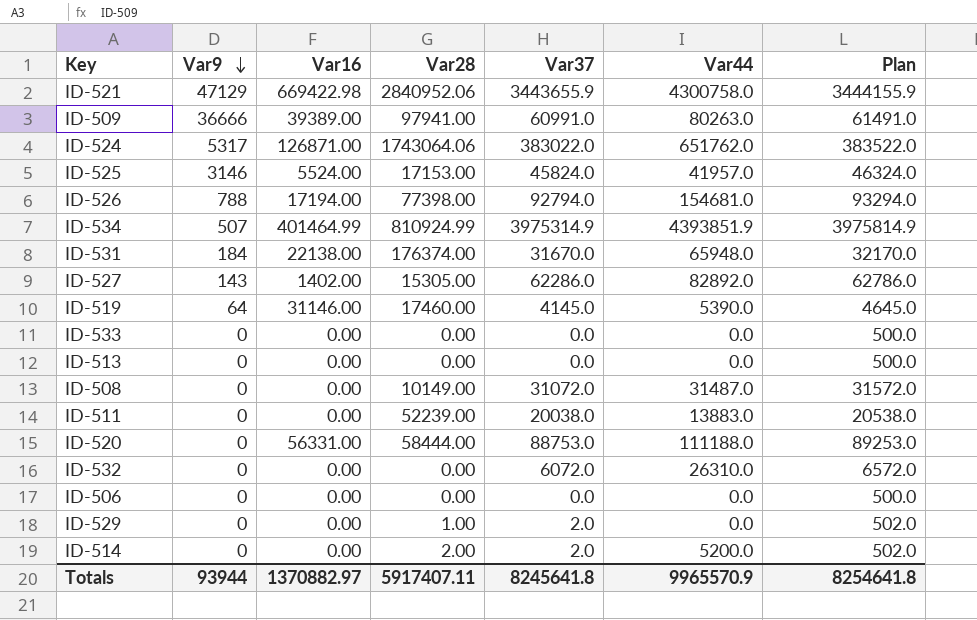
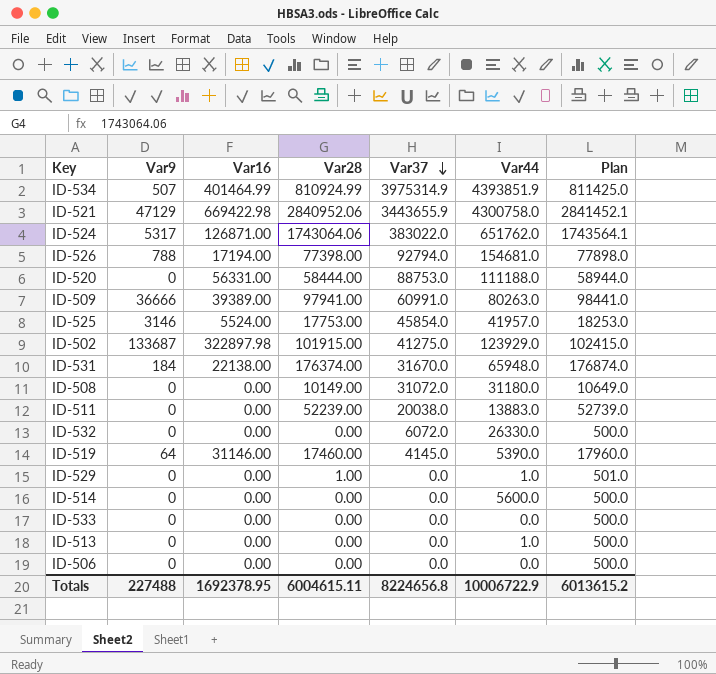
row order: Var9 descending -> Var37 descending
column Plan | formula: [Var37] + 500 -> [Var28] + 500
row ID-527: 143 | 1402.00 | 15305.00 | 62286.0 | 82892.0 | 62786.0 -> none
ID-525 | Var28: 17153.00 -> 17753.00
ID-525 | Var37: 45824.0 -> 45854.0
row ID-502: none -> 133687 | 322897.98 | 101915.00 | 41275.0 | 123929.0 | 102415.0
ID-508 | Var44: 31487.0 -> 31180.0
ID-532 | Var44: 26310.0 -> 26330.0
ID-529 | Var37: 2.0 -> 0.0
ID-529 | Var44: 0.0 -> 1.0
ID-514 | Var28: 2.00 -> 0.00
ID-514 | Var37: 2.0 -> 0.0
ID-514 | Var44: 5200.0 -> 5600.0
ID-513 | Var44: 0.0 -> 1.0
Totals | Var9: 93944 -> 227488
Totals | Var16: 1370882.97 -> 1692378.95
Totals | Var28: 5917407.11 -> 6004615.11
Totals | Var37: 8245641.8 -> 8224656.8
Totals | Var44: 9965570.9 -> 10006722.9
Totals | Plan: 8254641.8 -> 6013615.2

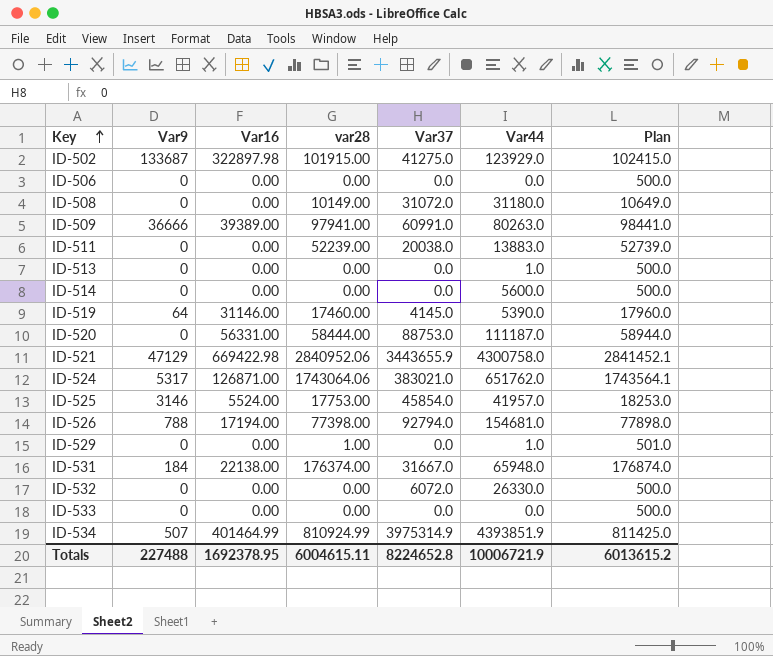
row order: Var37 descending -> Key ascending
column name: Var28 -> var28
ID-520 | Var44: 111188.0 -> 111187.0
ID-524 | Var37: 383022.0 -> 383021.0
ID-531 | Var37: 31670.0 -> 31667.0
Totals | Var37: 8224656.8 -> 8224652.8
Totals | Var44: 10006722.9 -> 10006721.9

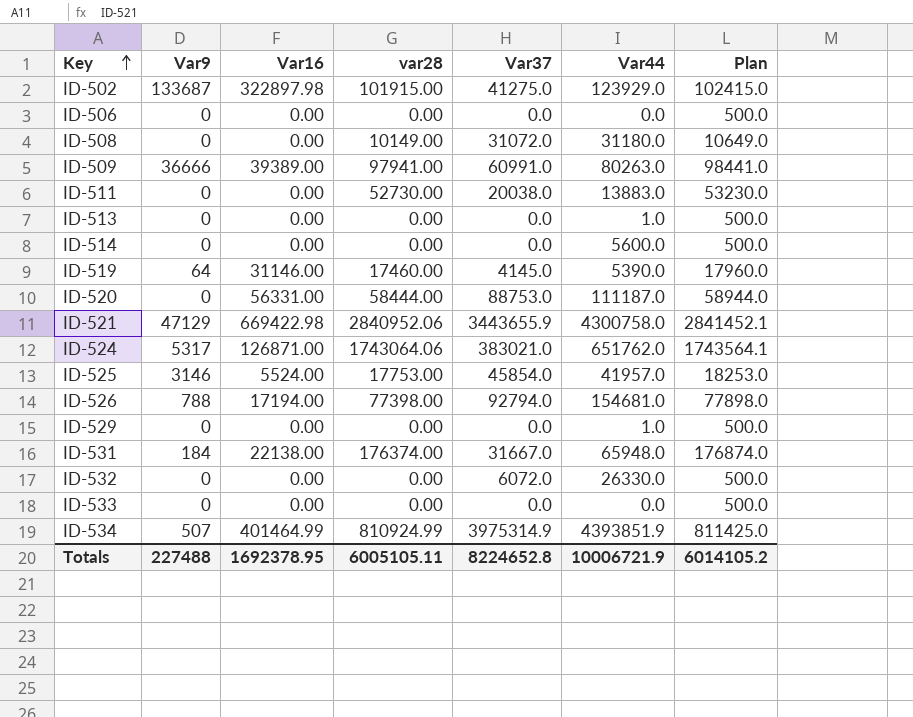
ID-511 | var28: 52239.00 -> 52730.00
ID-511 | Plan: 52739.0 -> 53230.0
ID-529 | var28: 1.00 -> 0.00
ID-529 | Plan: 501.0 -> 500.0
Totals | var28: 6004615.11 -> 6005105.11
Totals | Plan: 6013615.2 -> 6014105.2

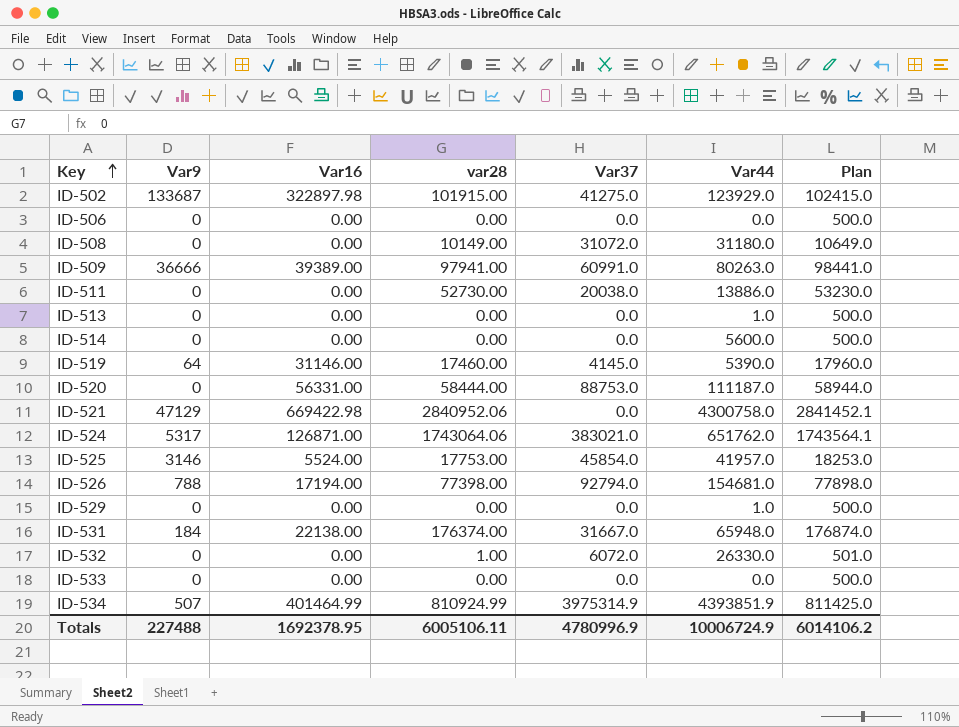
ID-511 | Var44: 13883.0 -> 13886.0
ID-521 | Var37: 3443655.9 -> 0.0
ID-532 | var28: 0.00 -> 1.00
ID-532 | Plan: 500.0 -> 501.0
Totals | var28: 6005105.11 -> 6005106.11
Totals | Var37: 8224652.8 -> 4780996.9
Totals | Var44: 10006721.9 -> 10006724.9
Totals | Plan: 6014105.2 -> 6014106.2

